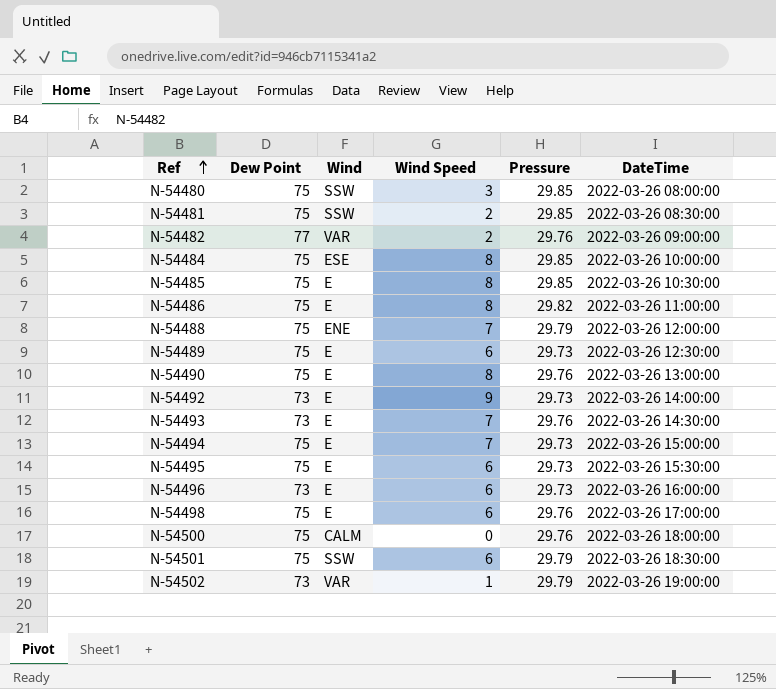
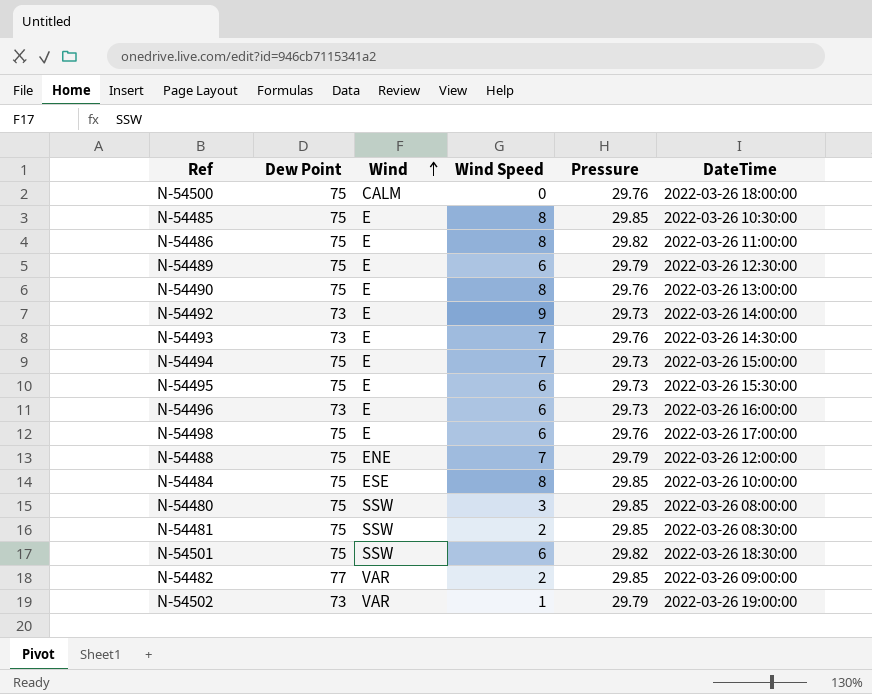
row order: Ref ascending -> Wind ascending
N-54489 | Pressure: 29.73 -> 29.79
N-54501 | Pressure: 29.79 -> 29.82
N-54482 | Pressure: 29.76 -> 29.85

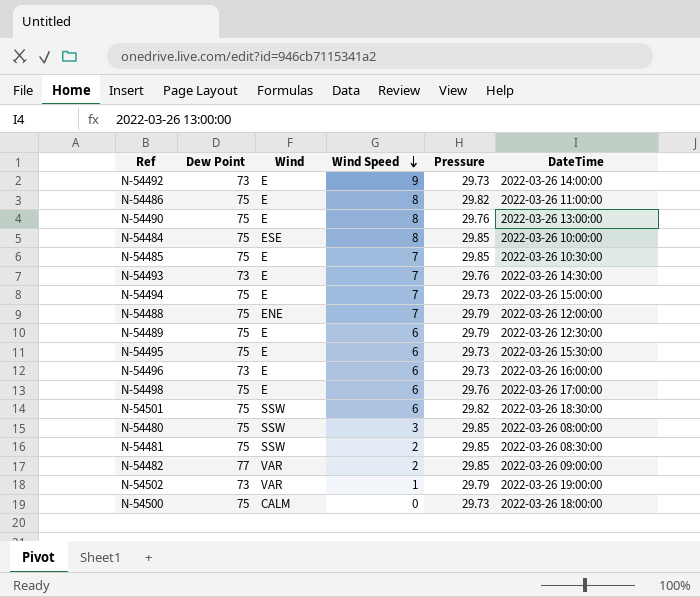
row order: Wind ascending -> Wind Speed descending
N-54485 | Wind Speed: 8 -> 7
N-54500 | Pressure: 29.76 -> 29.73

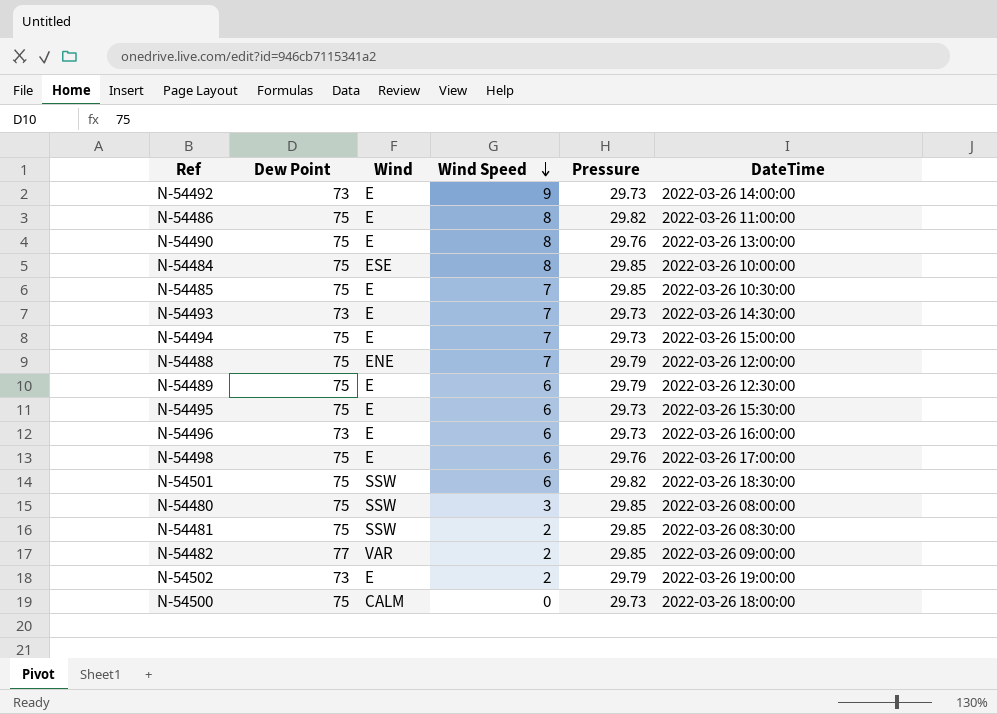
N-54493 | Pressure: 29.76 -> 29.73
N-54502 | Wind: VAR -> E
N-54502 | Wind Speed: 1 -> 2

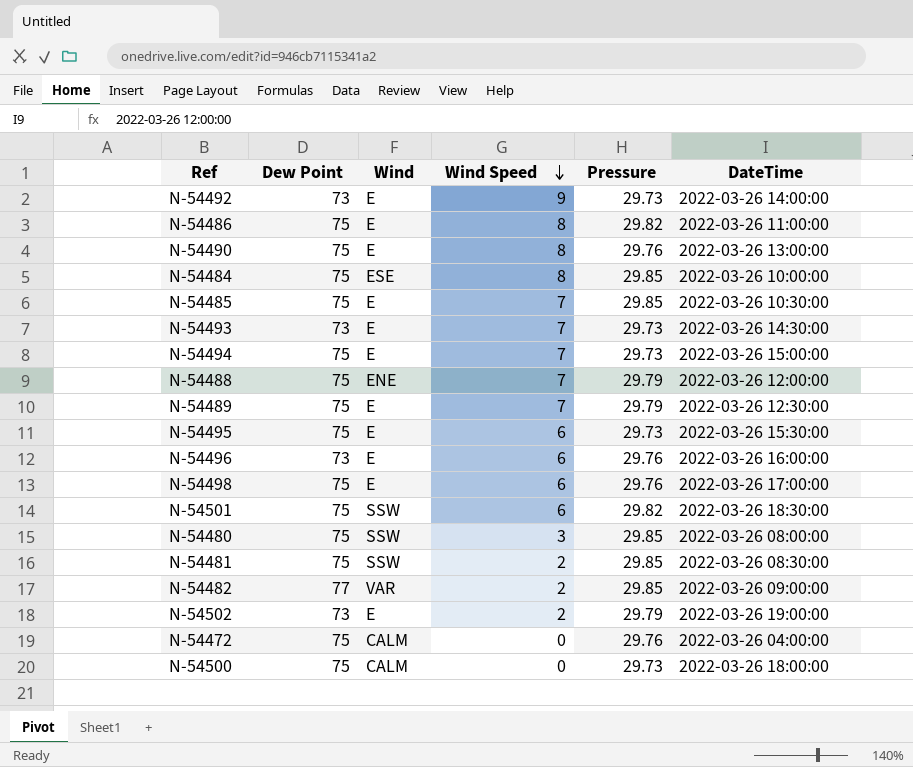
N-54489 | Wind Speed: 6 -> 7
N-54496 | Pressure: 29.73 -> 29.76
row N-54472: none -> 75 | CALM | 0 | 29.76 | 2022-03-26 04:00:00

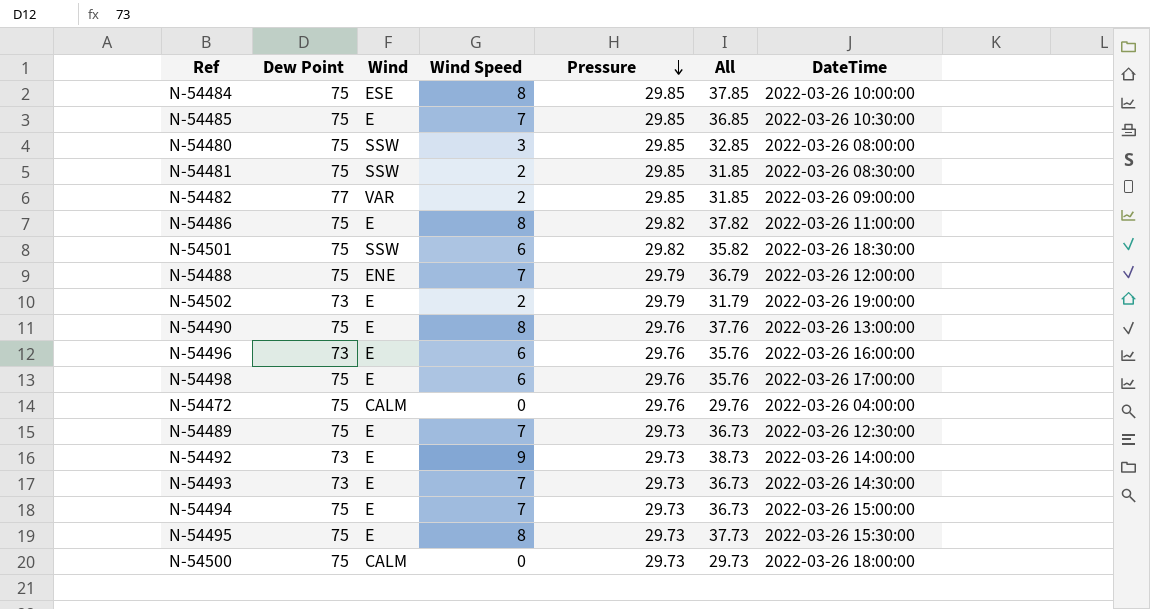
row order: Wind Speed descending -> Pressure descending
column All | formula: none -> [Wind Speed] + [Pressure]
N-54489 | Pressure: 29.79 -> 29.73
N-54495 | Wind Speed: 6 -> 8

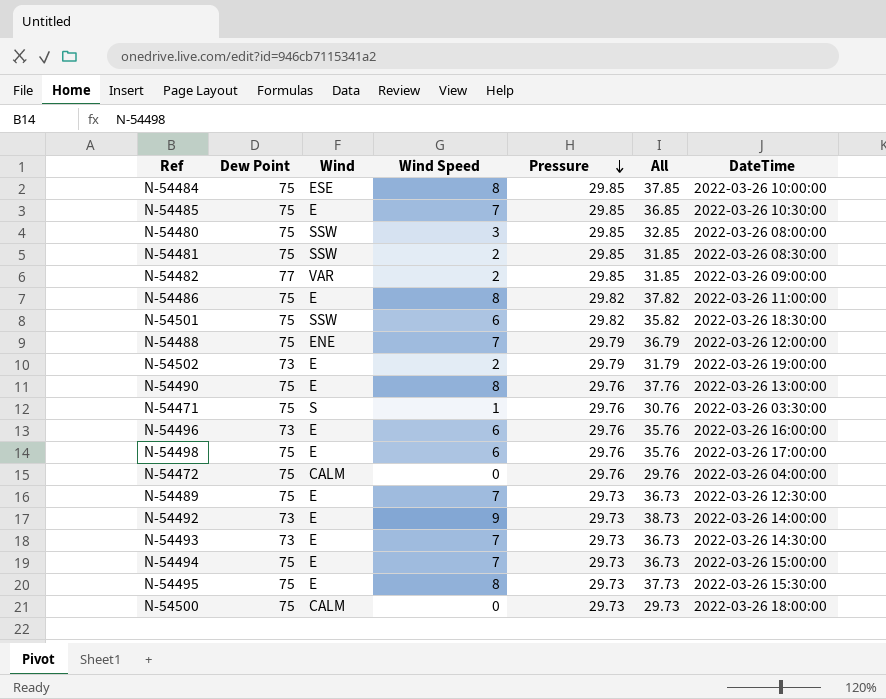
row N-54471: none -> 75 | S | 1 | 29.76 | 30.76 | 2022-03-26 03:30:00

